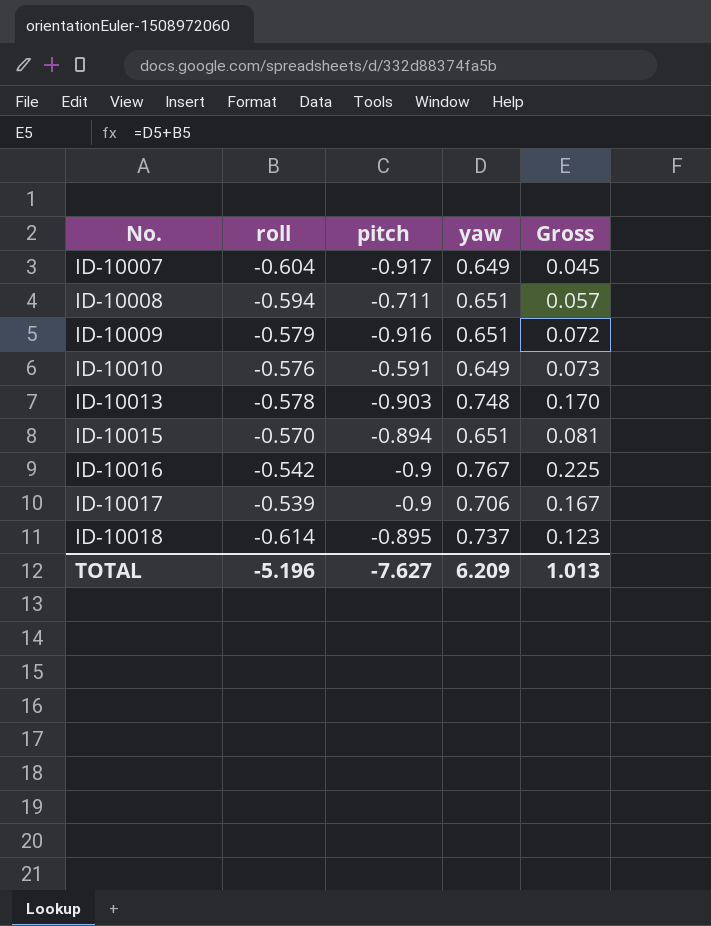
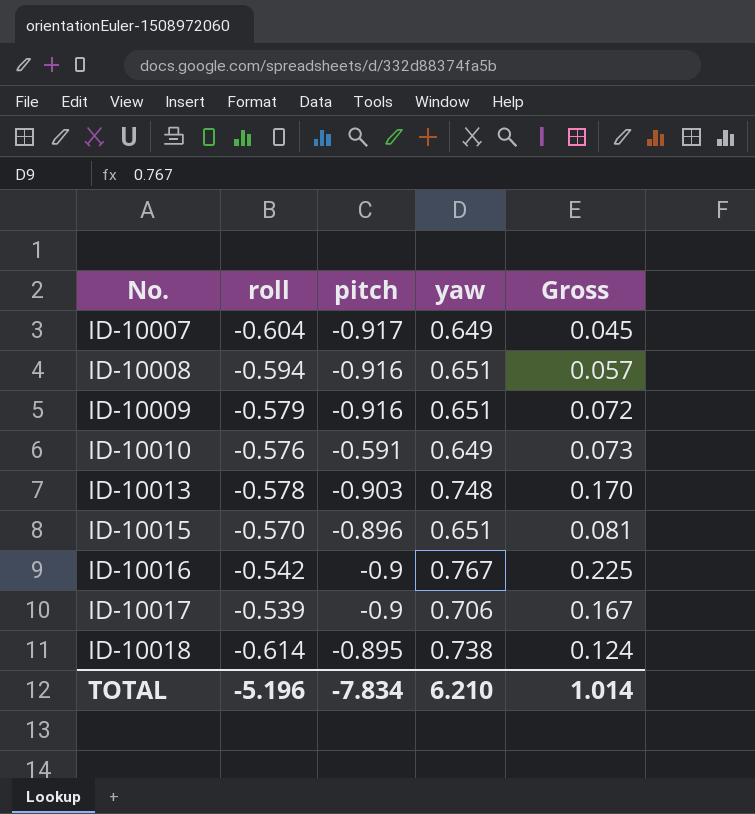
ID-10008 | pitch: -0.711 -> -0.916
ID-10015 | pitch: -0.894 -> -0.896
ID-10018 | yaw: 0.737 -> 0.738
ID-10018 | Gross: 0.123 -> 0.124
TOTAL | pitch: -7.627 -> -7.834
TOTAL | yaw: 6.209 -> 6.210
TOTAL | Gross: 1.013 -> 1.014

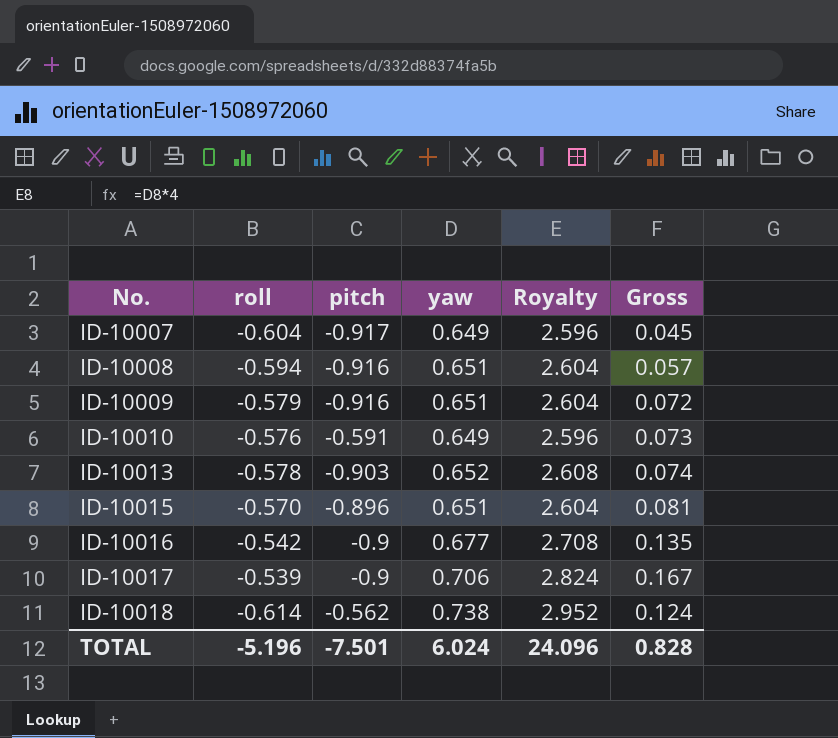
column Royalty | formula: none -> [yaw] * 4
ID-10013 | yaw: 0.748 -> 0.652
ID-10013 | Gross: 0.170 -> 0.074
ID-10016 | yaw: 0.767 -> 0.677
ID-10016 | Gross: 0.225 -> 0.135
ID-10018 | pitch: -0.895 -> -0.562
TOTAL | pitch: -7.834 -> -7.501
TOTAL | yaw: 6.210 -> 6.024
TOTAL | Gross: 1.014 -> 0.828

